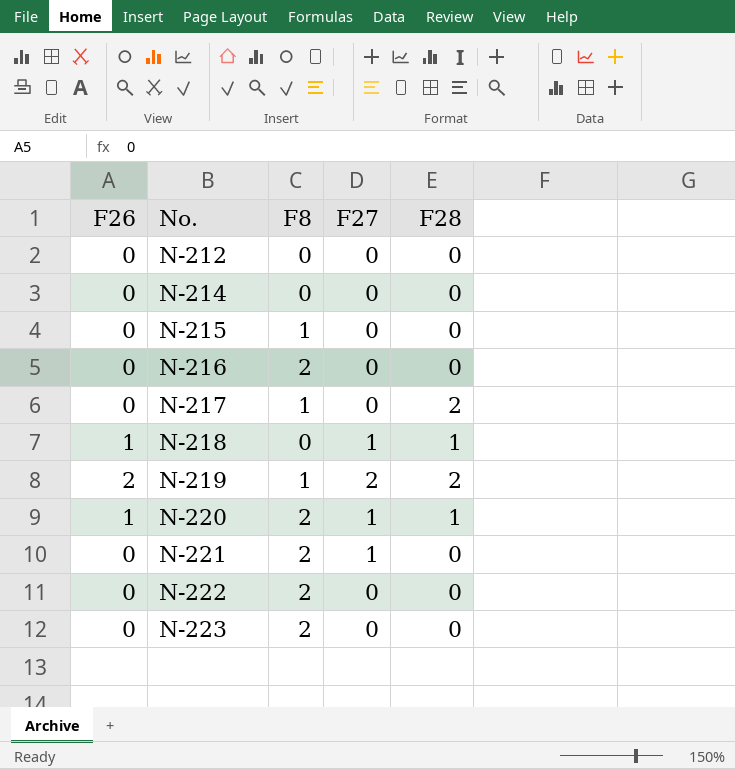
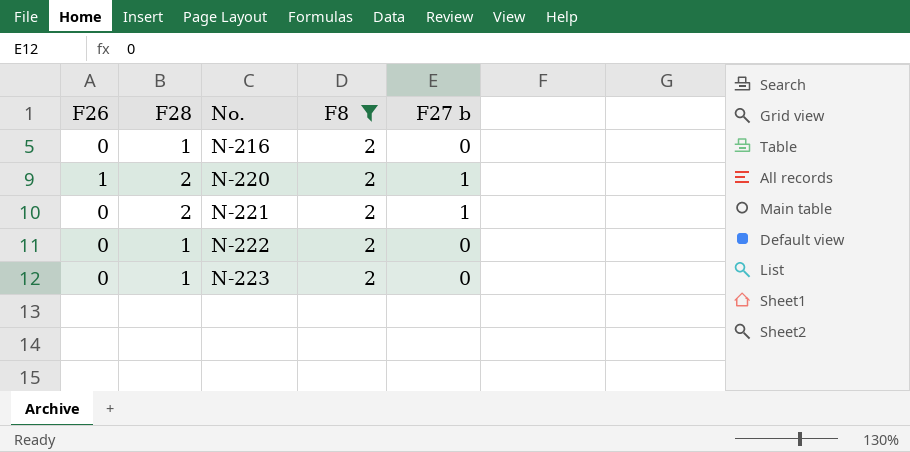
filter: none -> F8 = 2
column F28 | position: 5 -> 2
column name: F27 -> F27 b
N-216 | F28: 0 -> 1
N-220 | F28: 1 -> 2
N-221 | F28: 0 -> 2
N-222 | F28: 0 -> 1
N-223 | F28: 0 -> 1

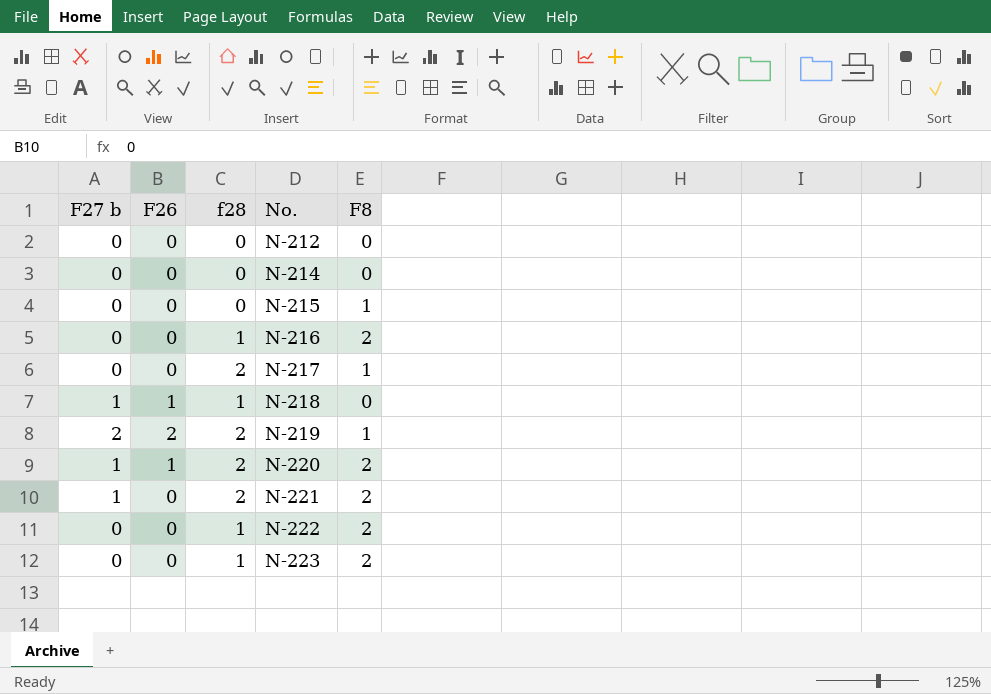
filter: F8 = 2 -> none
column F27 b | position: 5 -> 1
column name: F28 -> f28

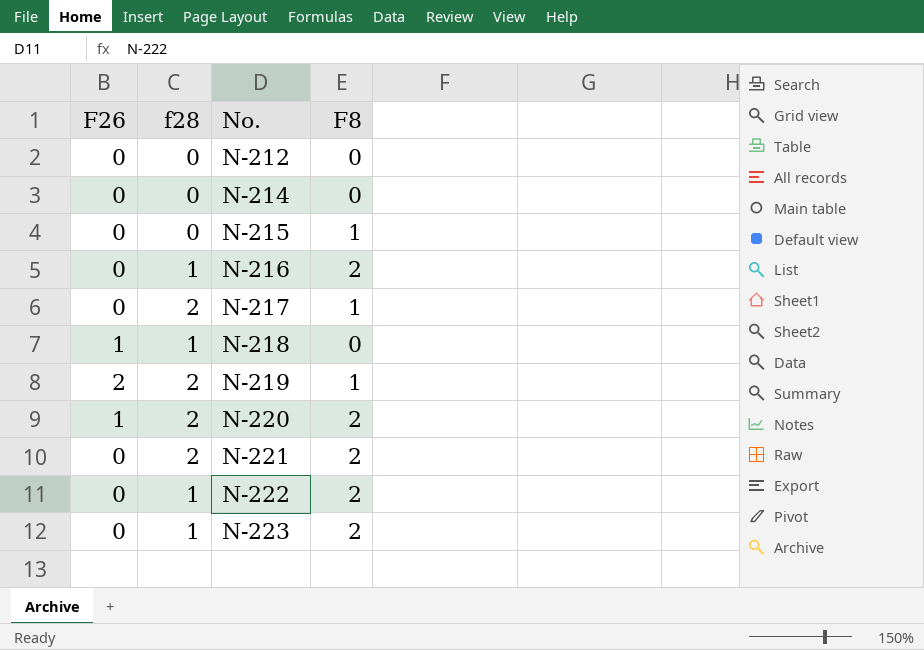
column F27 b | position: 1 -> none

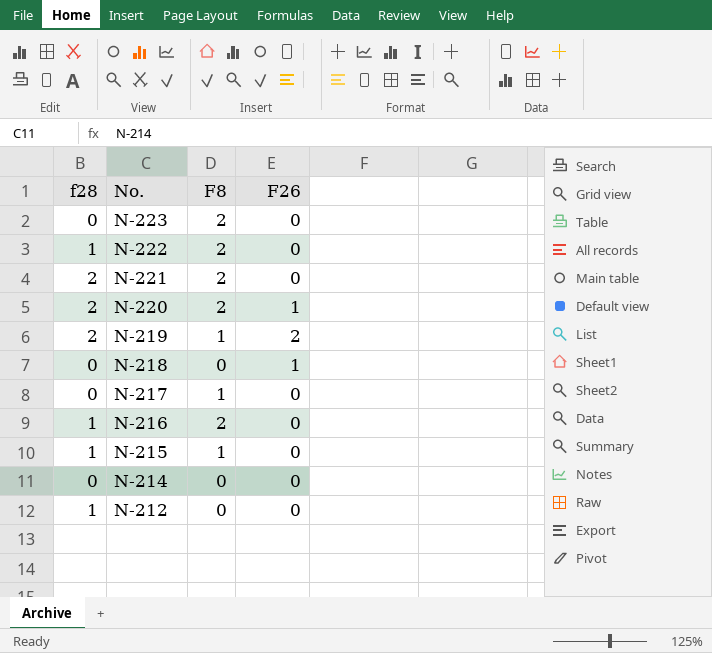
row order: No. ascending -> No. descending
column F26 | position: 1 -> 4
N-223 | f28: 1 -> 0
N-218 | f28: 1 -> 0
N-217 | f28: 2 -> 0
N-215 | f28: 0 -> 1
N-212 | f28: 0 -> 1

